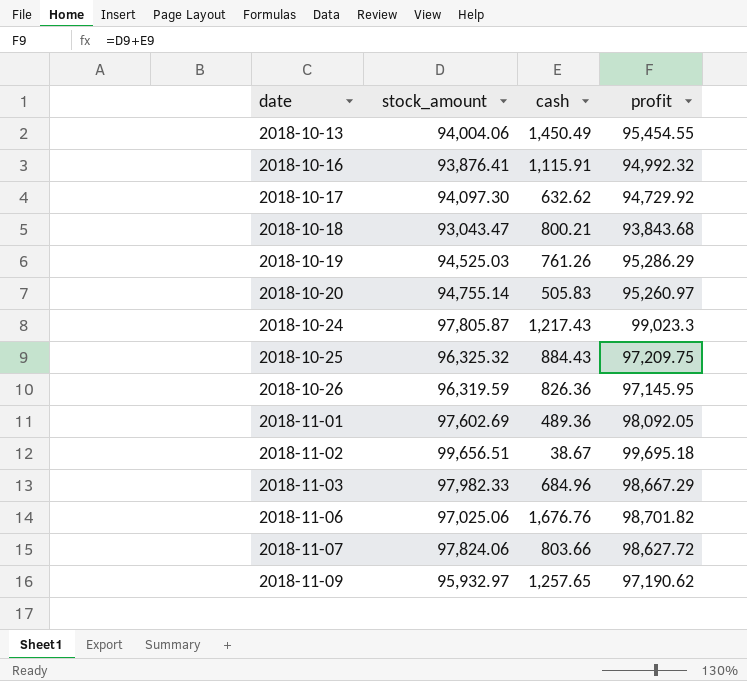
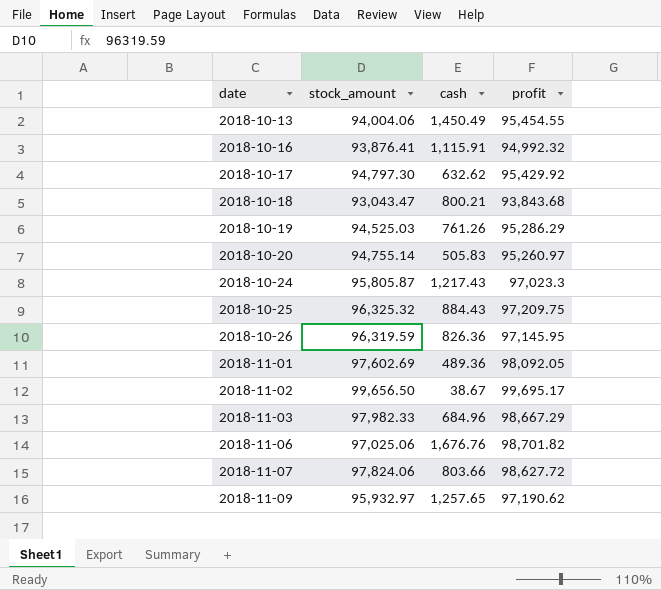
2018-10-17 | stock_amount: 94,097.30 -> 94,797.30
2018-10-17 | profit: 94,729.92 -> 95,429.92
2018-10-24 | stock_amount: 97,805.87 -> 95,805.87
2018-10-24 | profit: 99,023.3 -> 97,023.3
2018-11-02 | stock_amount: 99,656.51 -> 99,656.50
2018-11-02 | profit: 99,695.18 -> 99,695.17

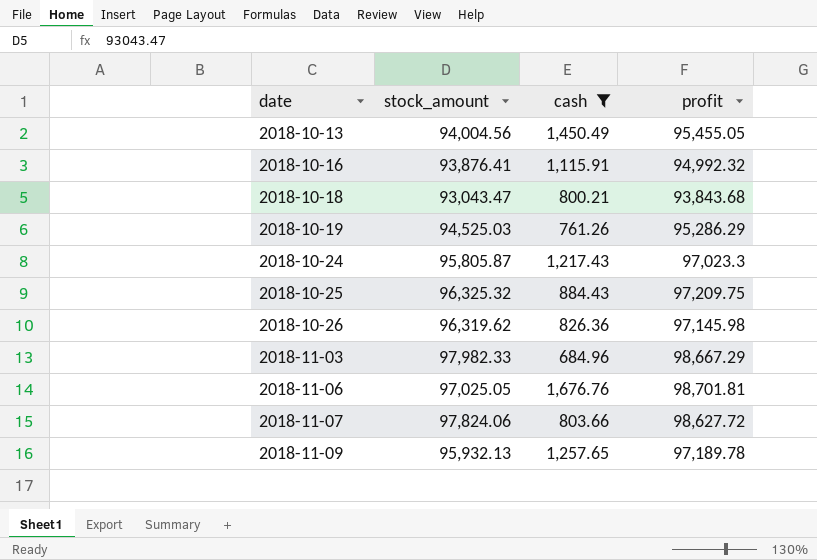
filter: none -> cash >= 684.96
2018-10-13 | stock_amount: 94,004.06 -> 94,004.56
2018-10-13 | profit: 95,454.55 -> 95,455.05
2018-10-26 | stock_amount: 96,319.59 -> 96,319.62
2018-10-26 | profit: 97,145.95 -> 97,145.98
2018-11-06 | stock_amount: 97,025.06 -> 97,025.05
2018-11-06 | profit: 98,701.82 -> 98,701.81
2018-11-09 | stock_amount: 95,932.97 -> 95,932.13
2018-11-09 | profit: 97,190.62 -> 97,189.78

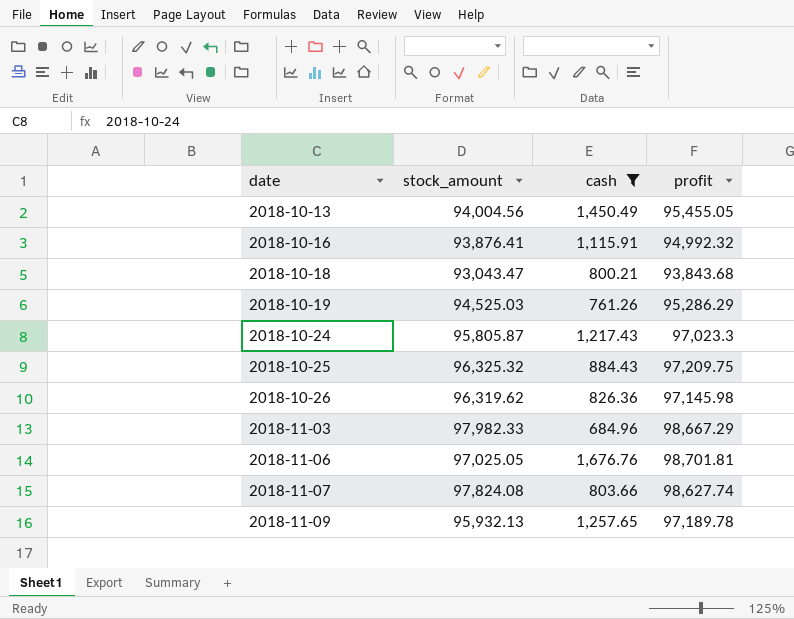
2018-11-07 | stock_amount: 97,824.06 -> 97,824.08
2018-11-07 | profit: 98,627.72 -> 98,627.74

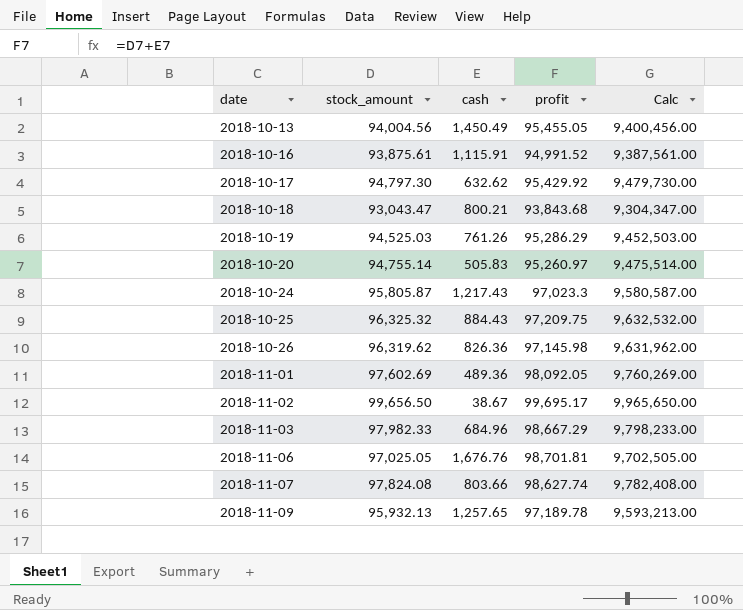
filter: cash >= 684.96 -> none
column Calc | formula: none -> [stock_amount] * 100
2018-10-16 | stock_amount: 93,876.41 -> 93,875.61
2018-10-16 | profit: 94,992.32 -> 94,991.52

